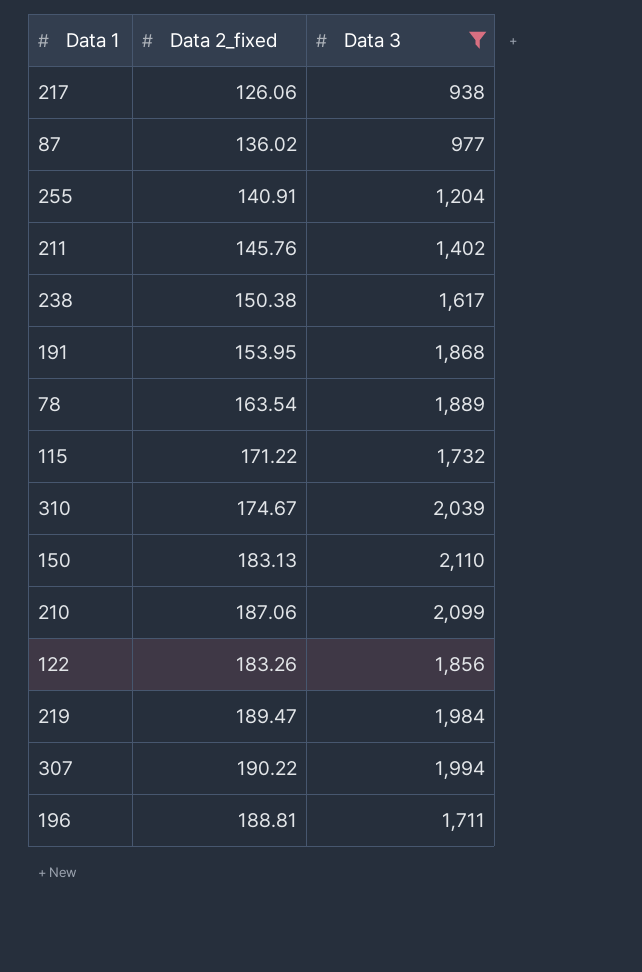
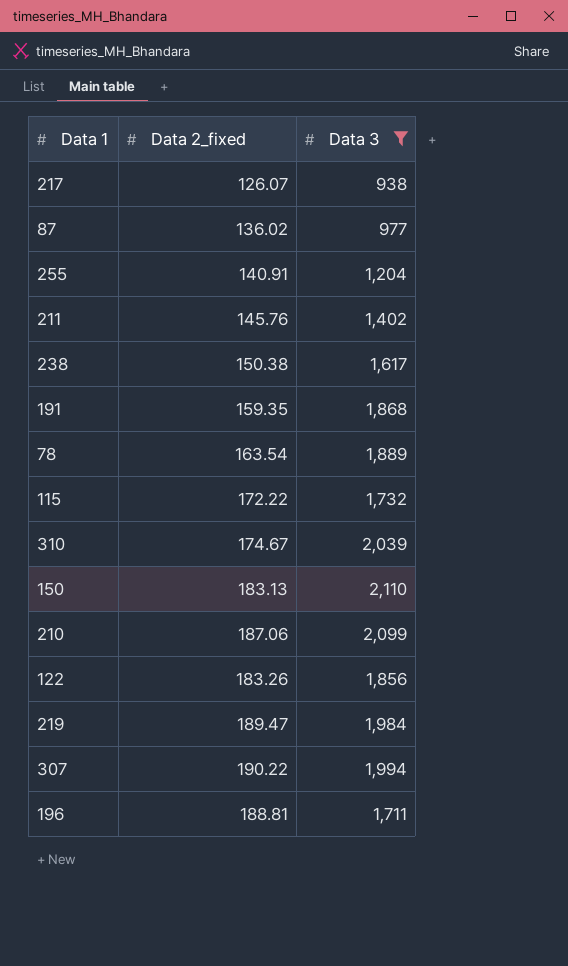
217 | Data 2_fixed: 126.06 -> 126.07
191 | Data 2_fixed: 153.95 -> 159.35
115 | Data 2_fixed: 171.22 -> 172.22

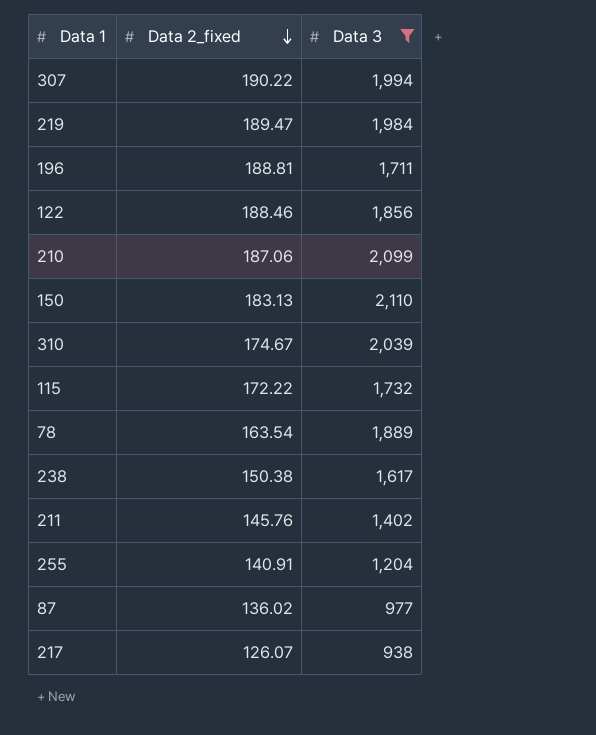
row order: none -> Data 2_fixed descending
row 191: 159.35 | 1,868 -> none
122 | Data 2_fixed: 183.26 -> 188.46

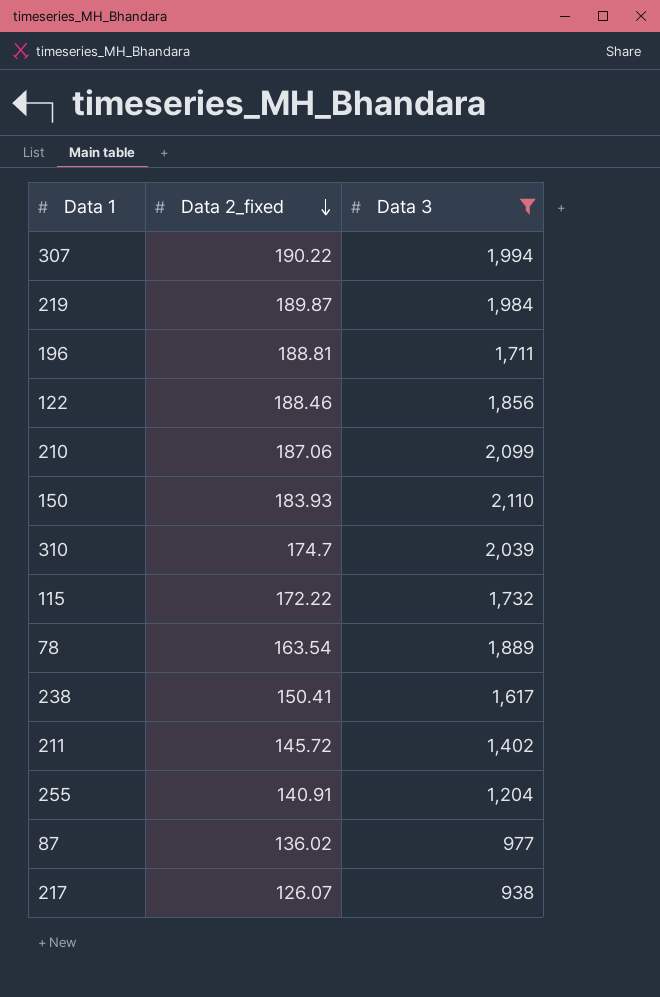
219 | Data 2_fixed: 189.47 -> 189.87
150 | Data 2_fixed: 183.13 -> 183.93
310 | Data 2_fixed: 174.67 -> 174.7
238 | Data 2_fixed: 150.38 -> 150.41
211 | Data 2_fixed: 145.76 -> 145.72

